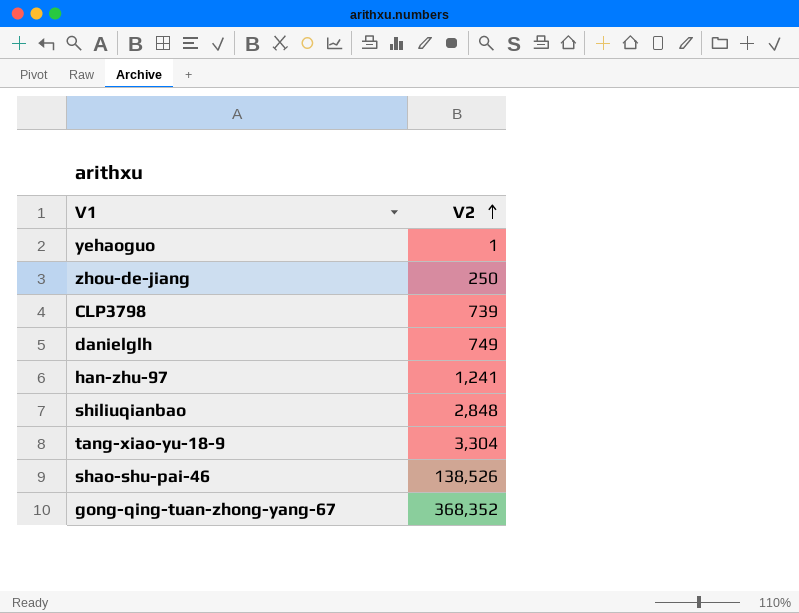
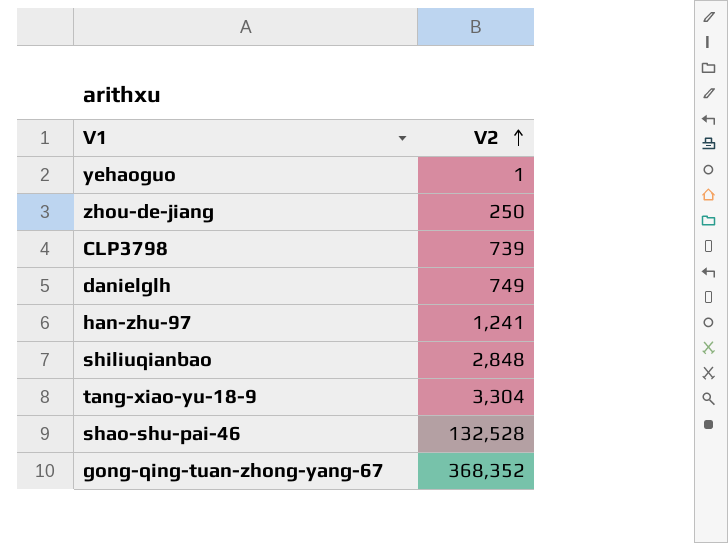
shao-shu-pai-46 | V2: 138,526 -> 132,528

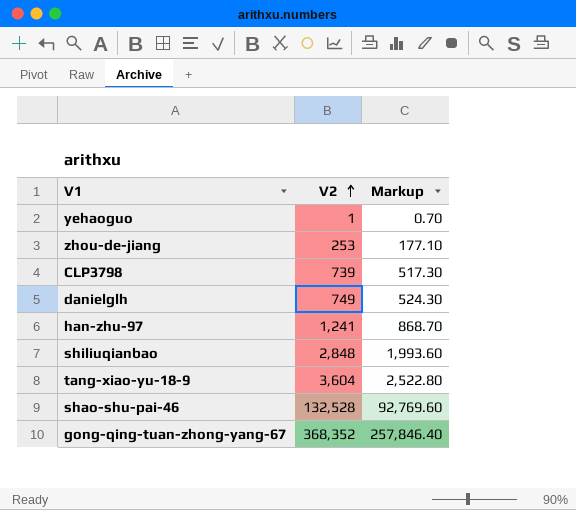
column Markup | formula: none -> [V2] * 0.7
zhou-de-jiang | V2: 250 -> 253
tang-xiao-yu-18-9 | V2: 3,304 -> 3,604

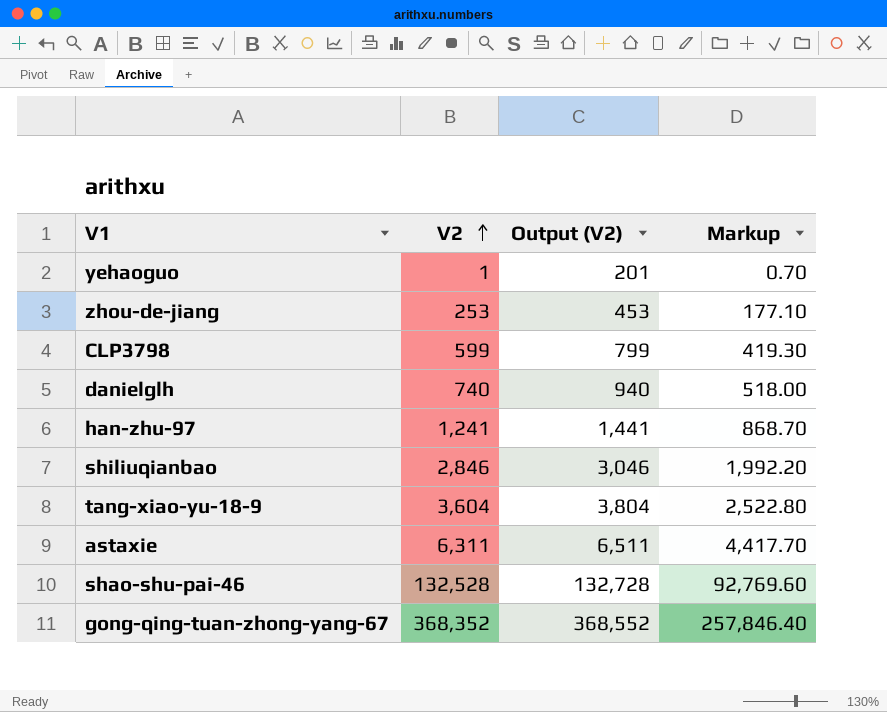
column Output (V2) | formula: none -> [V2] + 200
CLP3798 | V2: 739 -> 599
CLP3798 | Markup: 517.30 -> 419.30
danielglh | V2: 749 -> 740
danielglh | Markup: 524.30 -> 518.00
shiliuqianbao | V2: 2,848 -> 2,846
shiliuqianbao | Markup: 1,993.60 -> 1,992.20
row astaxie: none -> 6,311 | 6,511 | 4,417.70

